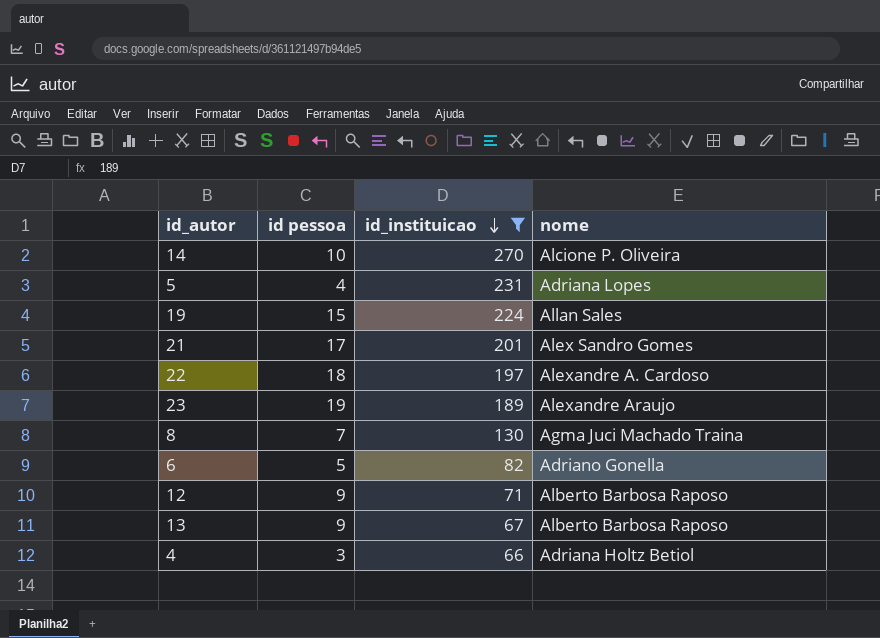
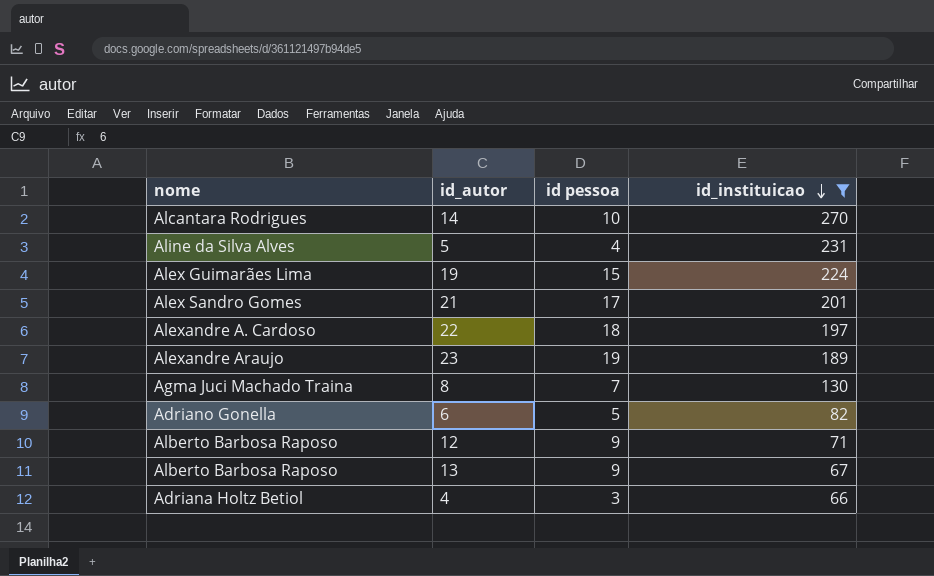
column nome | position: 4 -> 1
14 | nome: Alcione P. Oliveira -> Alcantara Rodrigues
5 | nome: Adriana Lopes -> Aline da Silva Alves
19 | nome: Allan Sales -> Alex Guimarães Lima

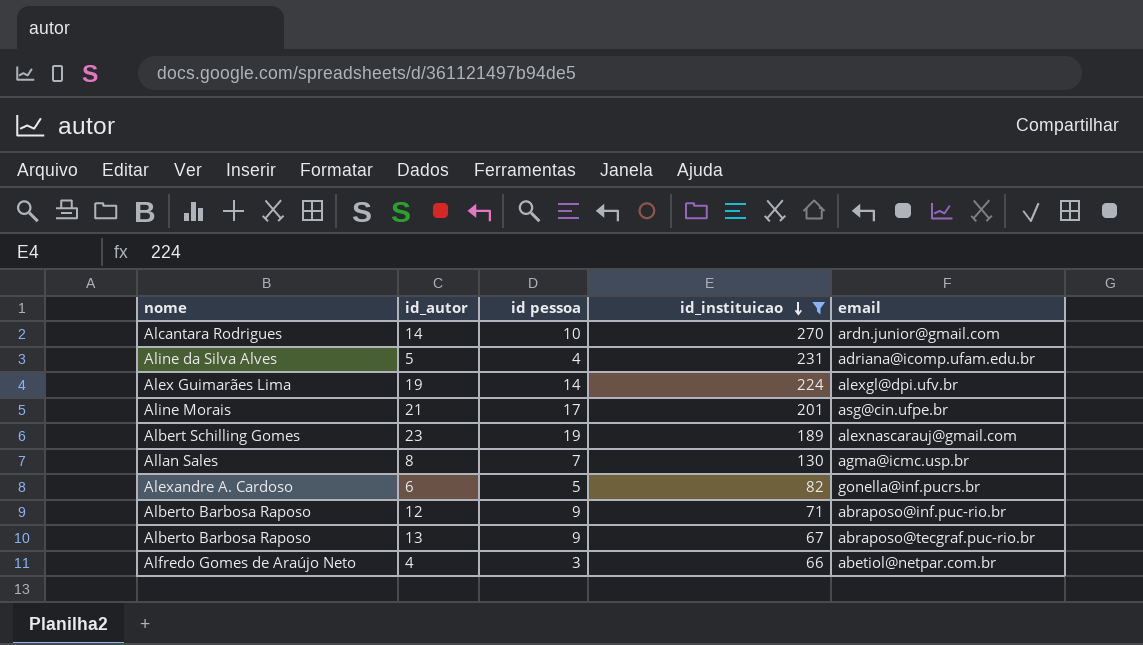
column email | position: none -> 5
row 22: Alexandre A. Cardoso | 18 | 197 -> none
19 | id pessoa: 15 -> 14
21 | nome: Alex Sandro Gomes -> Aline Morais
23 | nome: Alexandre Araujo -> Albert Schilling Gomes
8 | nome: Agma Juci Machado Traina -> Allan Sales
6 | nome: Adriano Gonella -> Alexandre A. Cardoso
4 | nome: Adriana Holtz Betiol -> Alfredo Gomes de Araújo Neto

